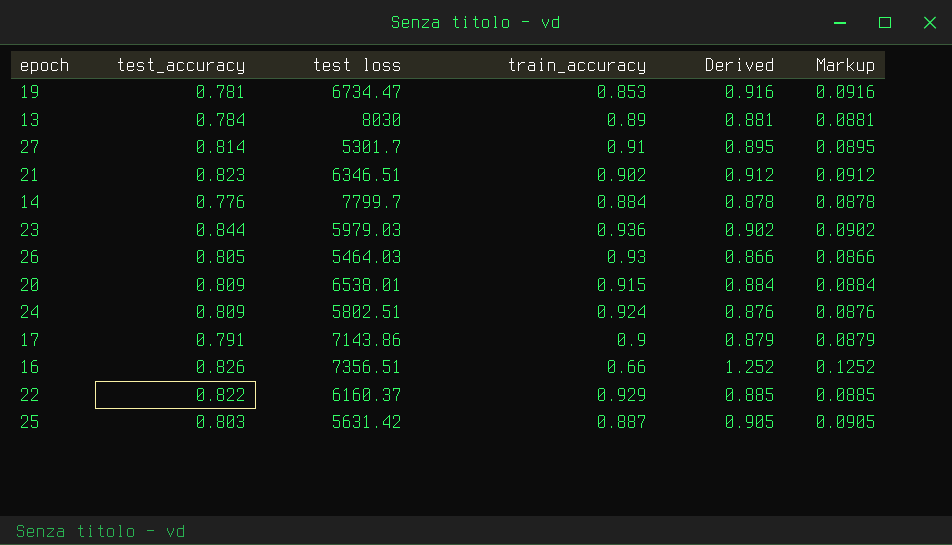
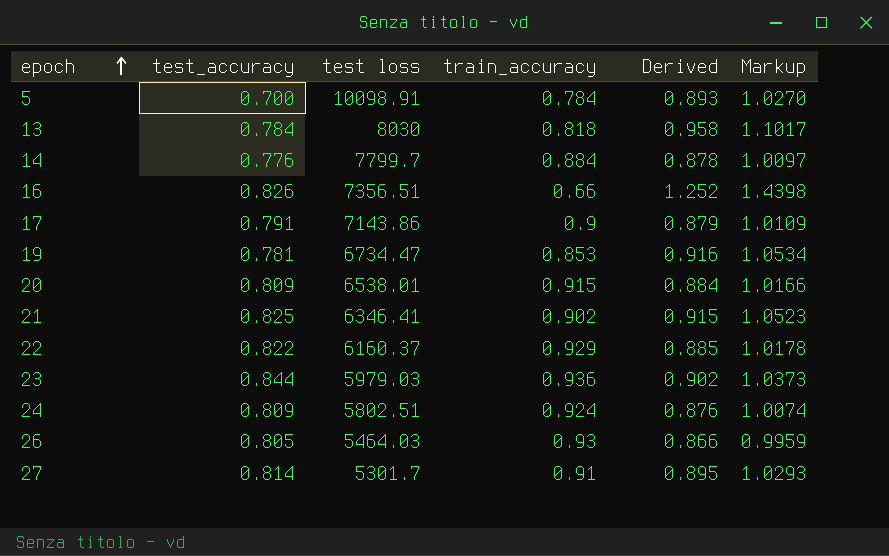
row order: none -> epoch ascending
column Markup | formula: [Derived] * 0.1 -> [Derived] * 1.15
row 25: 0.803 | 5631.42 | 0.887 | 0.905 | 0.0905 -> none
row 5: none -> 0.700 | 10098.91 | 0.784 | 0.893 | 1.0270
13 | train_accuracy: 0.89 -> 0.818
13 | Derived: 0.881 -> 0.958
21 | test_accuracy: 0.823 -> 0.825
21 | test loss: 6346.51 -> 6346.41
21 | Derived: 0.912 -> 0.915

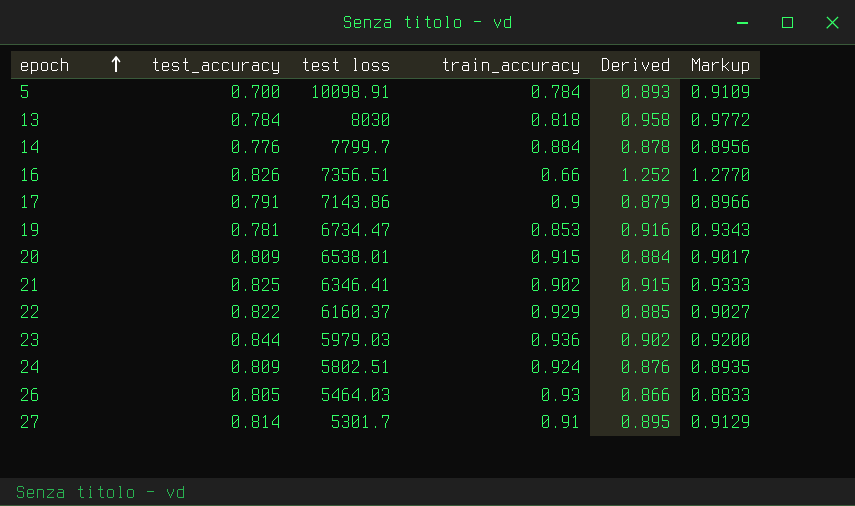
column Markup | formula: [Derived] * 1.15 -> [Derived] * 1.02

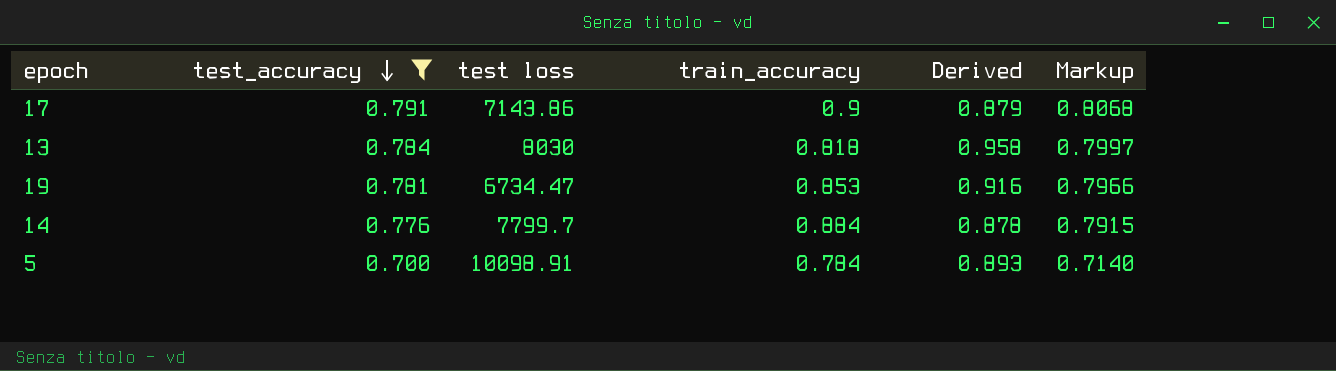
filter: none -> test_accuracy <= 0.791
row order: epoch ascending -> test_accuracy descending
column Markup | formula: [Derived] * 1.02 -> [test_accuracy] * 1.02

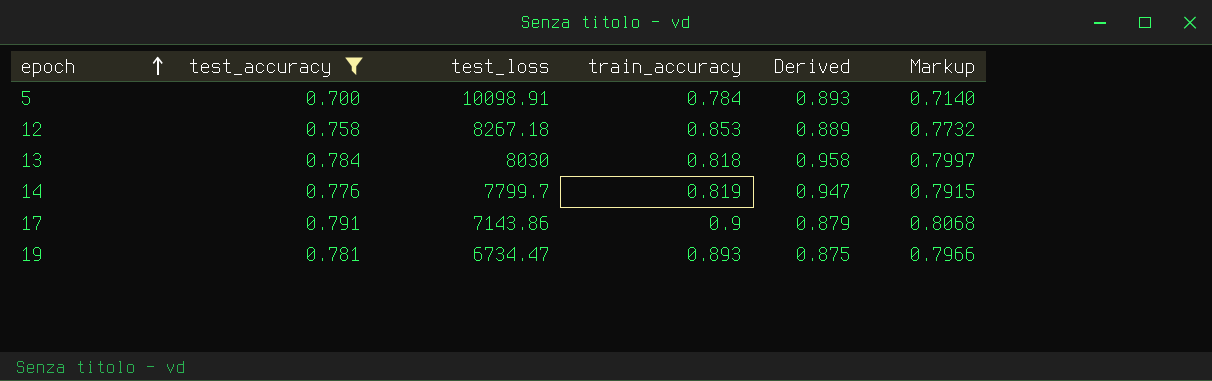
row order: test_accuracy descending -> epoch ascending
column name: test loss -> test_loss
row 12: none -> 0.758 | 8267.18 | 0.853 | 0.889 | 0.7732
14 | train_accuracy: 0.884 -> 0.819
14 | Derived: 0.878 -> 0.947
19 | train_accuracy: 0.853 -> 0.893
19 | Derived: 0.916 -> 0.875

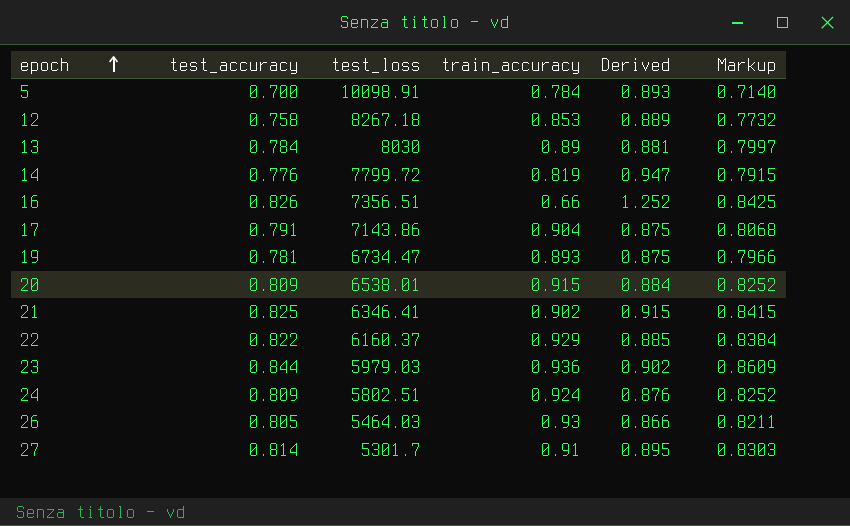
filter: test_accuracy <= 0.791 -> none
13 | train_accuracy: 0.818 -> 0.89
13 | Derived: 0.958 -> 0.881
14 | test_loss: 7799.7 -> 7799.72
17 | train_accuracy: 0.9 -> 0.904
17 | Derived: 0.879 -> 0.875

